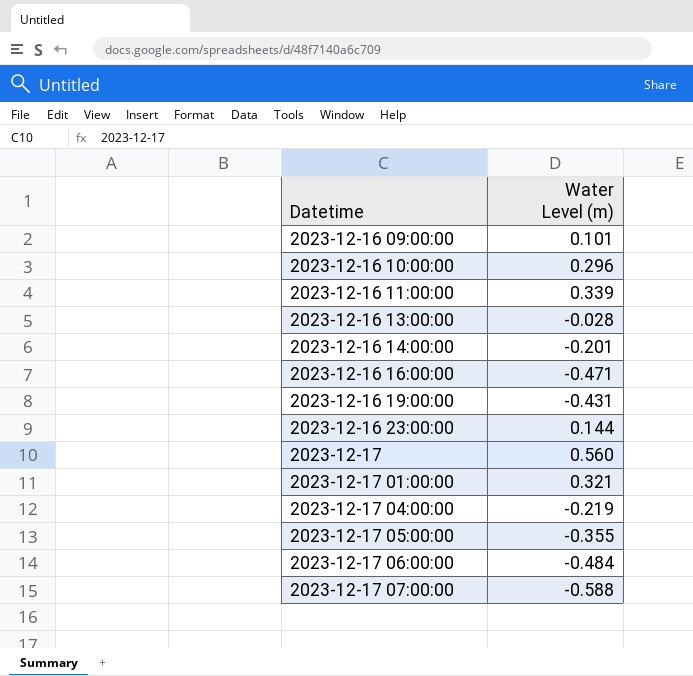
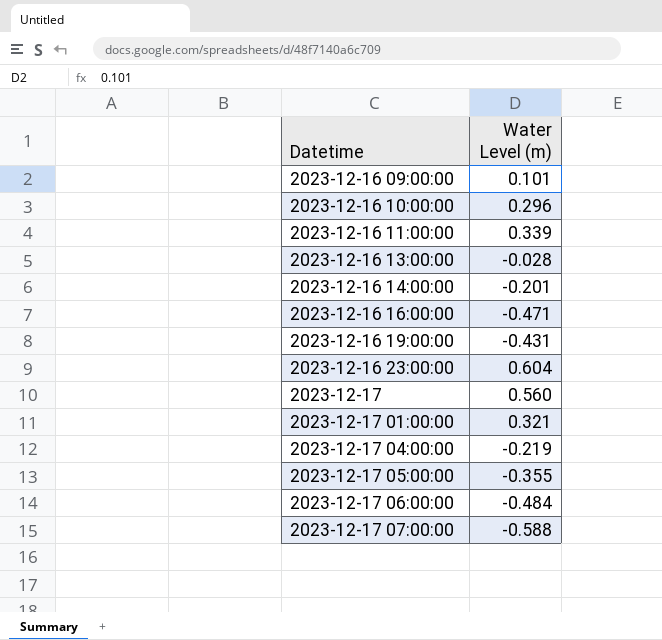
2023-12-16 23:00:00 | Water Level (m): 0.144 -> 0.604

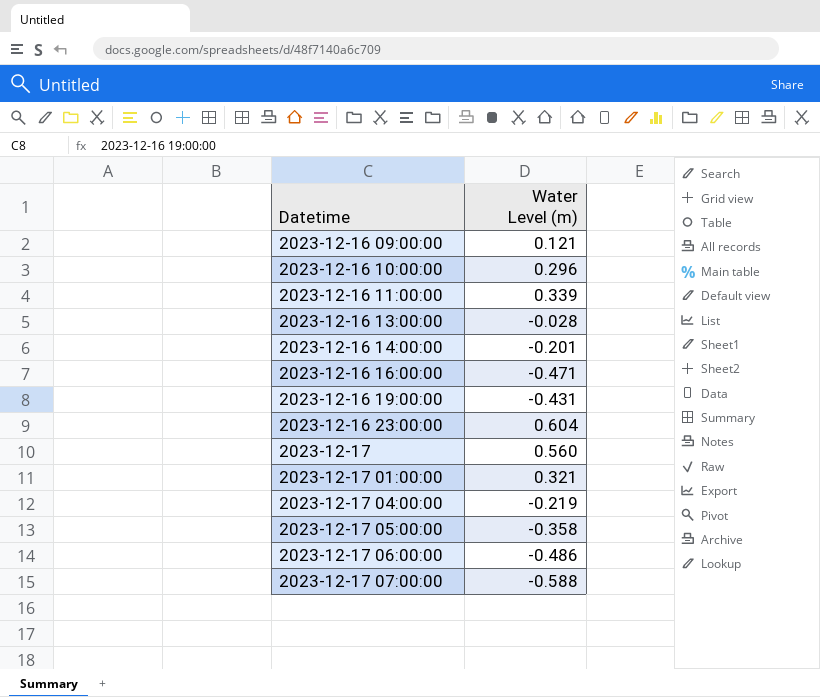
2023-12-16 09:00:00 | Water Level (m): 0.101 -> 0.121
2023-12-17 05:00:00 | Water Level (m): -0.355 -> -0.358
2023-12-17 06:00:00 | Water Level (m): -0.484 -> -0.486

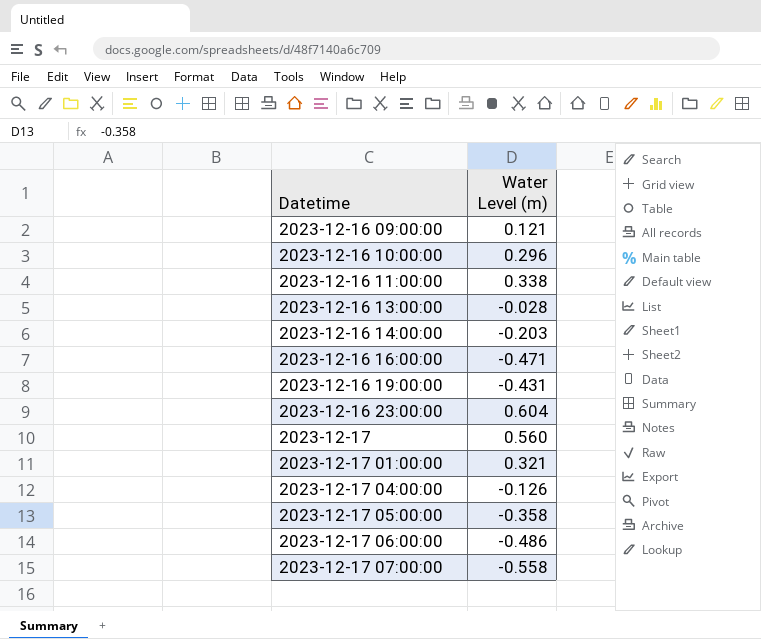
2023-12-16 11:00:00 | Water Level (m): 0.339 -> 0.338
2023-12-16 14:00:00 | Water Level (m): -0.201 -> -0.203
2023-12-17 04:00:00 | Water Level (m): -0.219 -> -0.126
2023-12-17 07:00:00 | Water Level (m): -0.588 -> -0.558

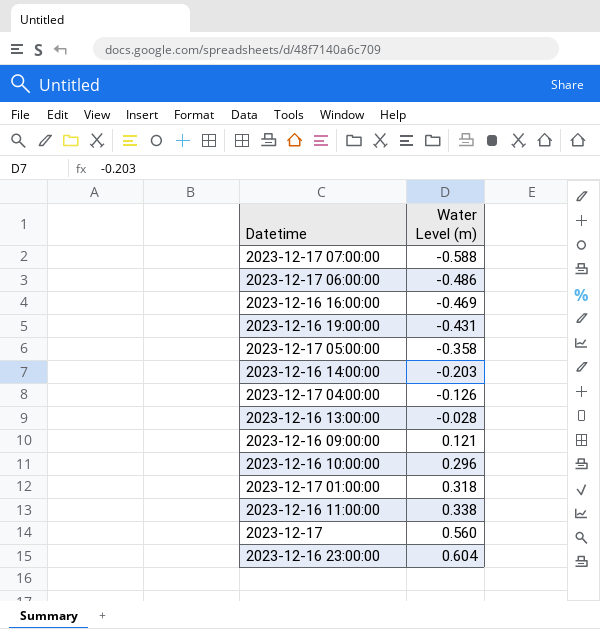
row order: Datetime ascending -> Water Level (m) ascending
2023-12-17 07:00:00 | Water Level (m): -0.558 -> -0.588
2023-12-16 16:00:00 | Water Level (m): -0.471 -> -0.469
2023-12-17 01:00:00 | Water Level (m): 0.321 -> 0.318

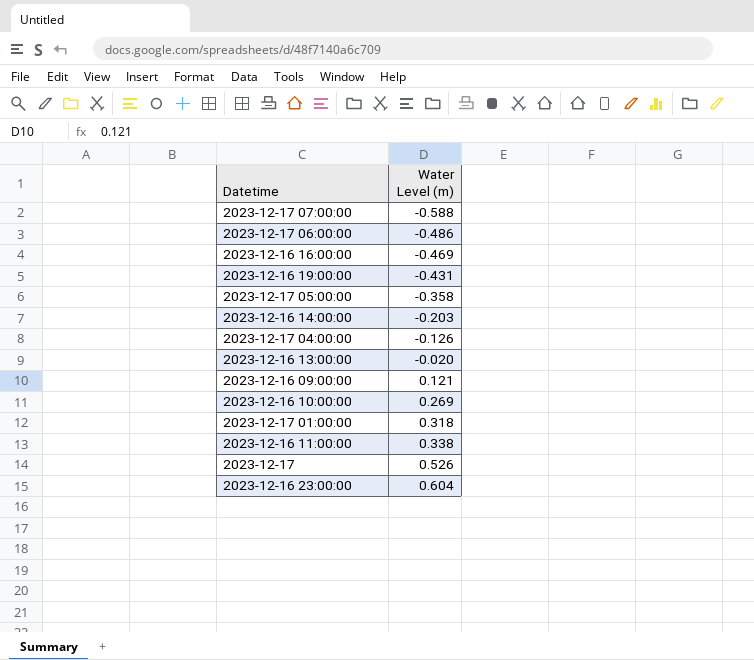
2023-12-16 13:00:00 | Water Level (m): -0.028 -> -0.020
2023-12-16 10:00:00 | Water Level (m): 0.296 -> 0.269
2023-12-17 | Water Level (m): 0.560 -> 0.526

